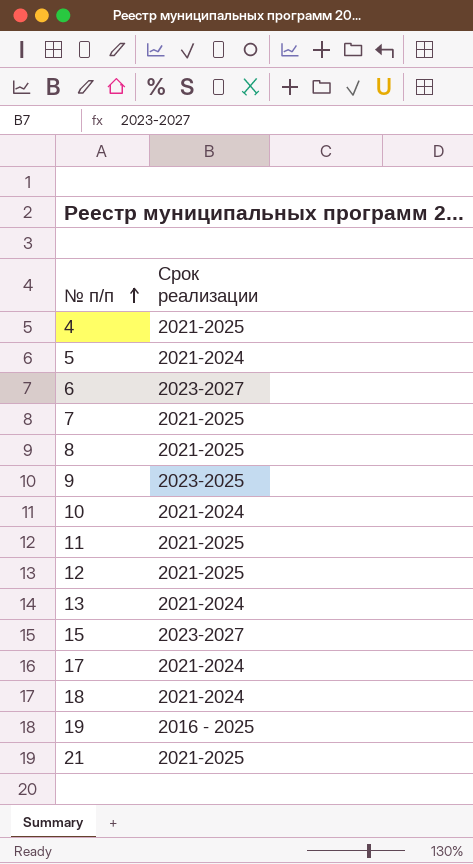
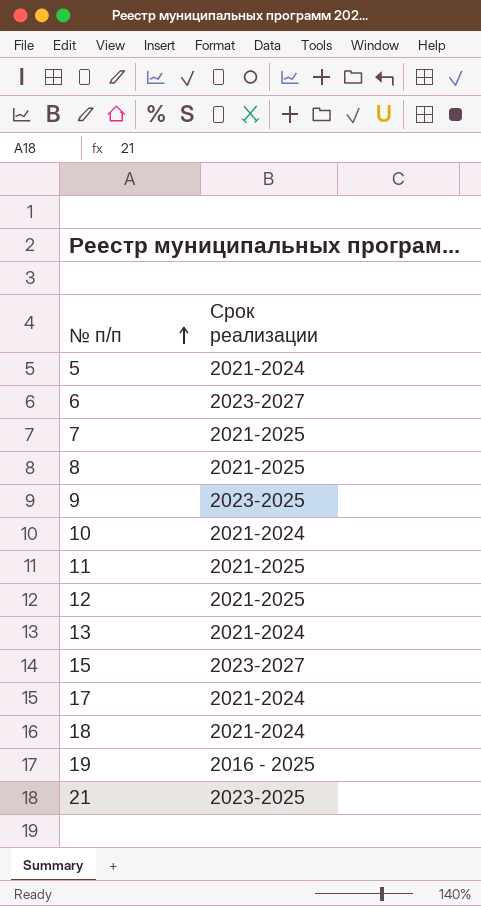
row 4: 2021-2025 -> none
21 | Срок реализации: 2021-2025 -> 2023-2025

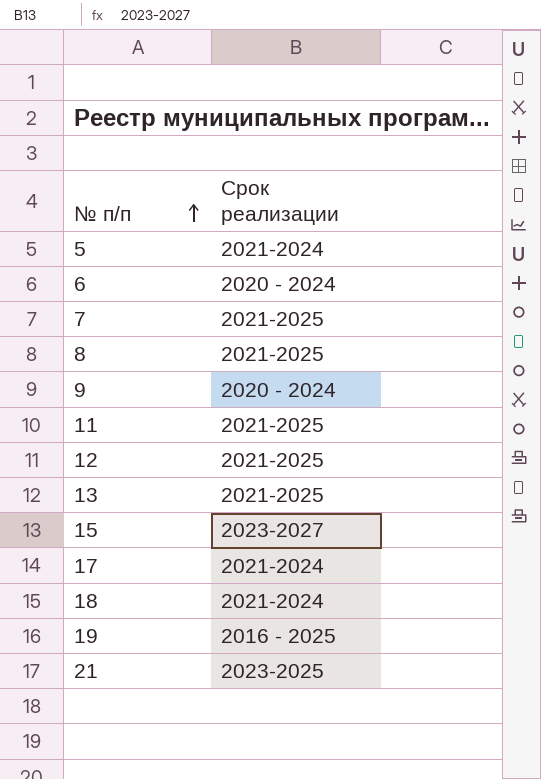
row 10: 2021-2024 -> none
6 | Срок реализации: 2023-2027 -> 2020 - 2024
9 | Срок реализации: 2023-2025 -> 2020 - 2024
13 | Срок реализации: 2021-2024 -> 2021-2025

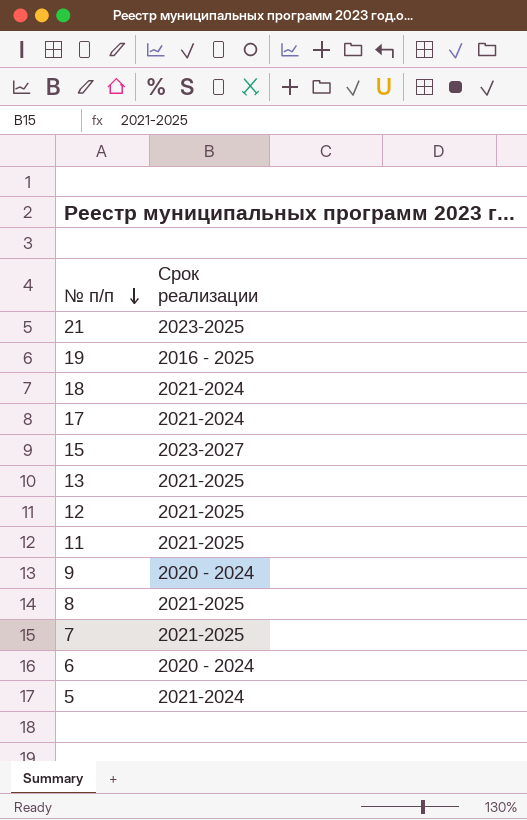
row order: № п/п ascending -> № п/п descending

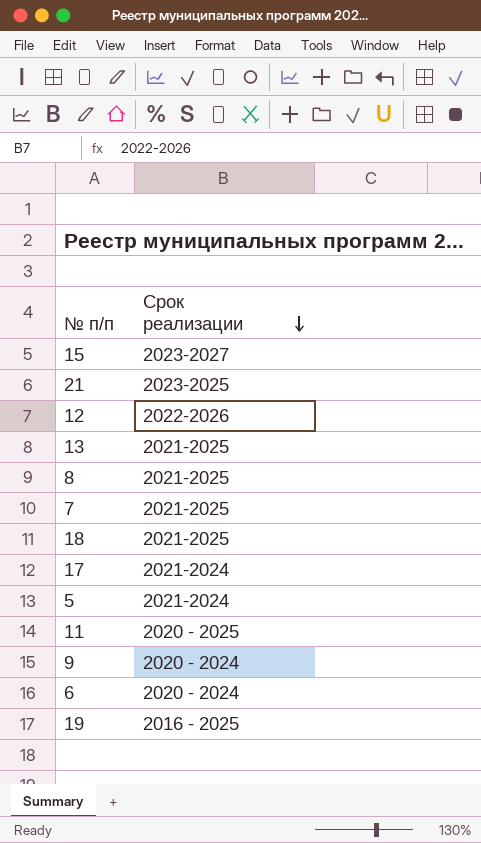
row order: № п/п descending -> Срок реализации descending
12 | Срок реализации: 2021-2025 -> 2022-2026
18 | Срок реализации: 2021-2024 -> 2021-2025
11 | Срок реализации: 2021-2025 -> 2020 - 2025

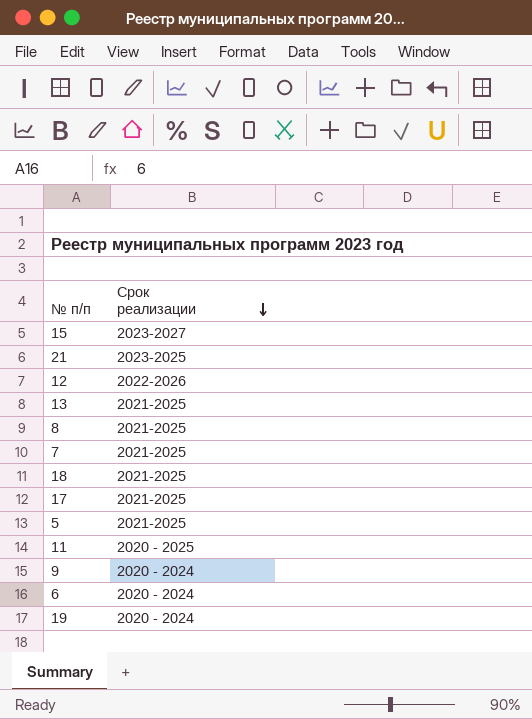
17 | Срок реализации: 2021-2024 -> 2021-2025
5 | Срок реализации: 2021-2024 -> 2021-2025
19 | Срок реализации: 2016 - 2025 -> 2020 - 2024

